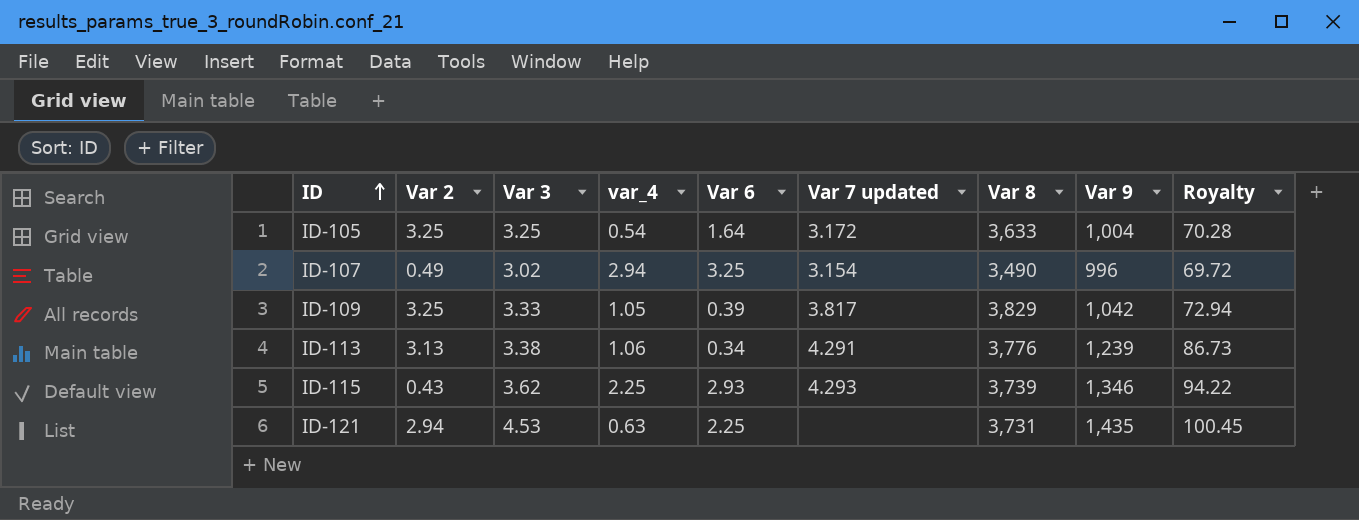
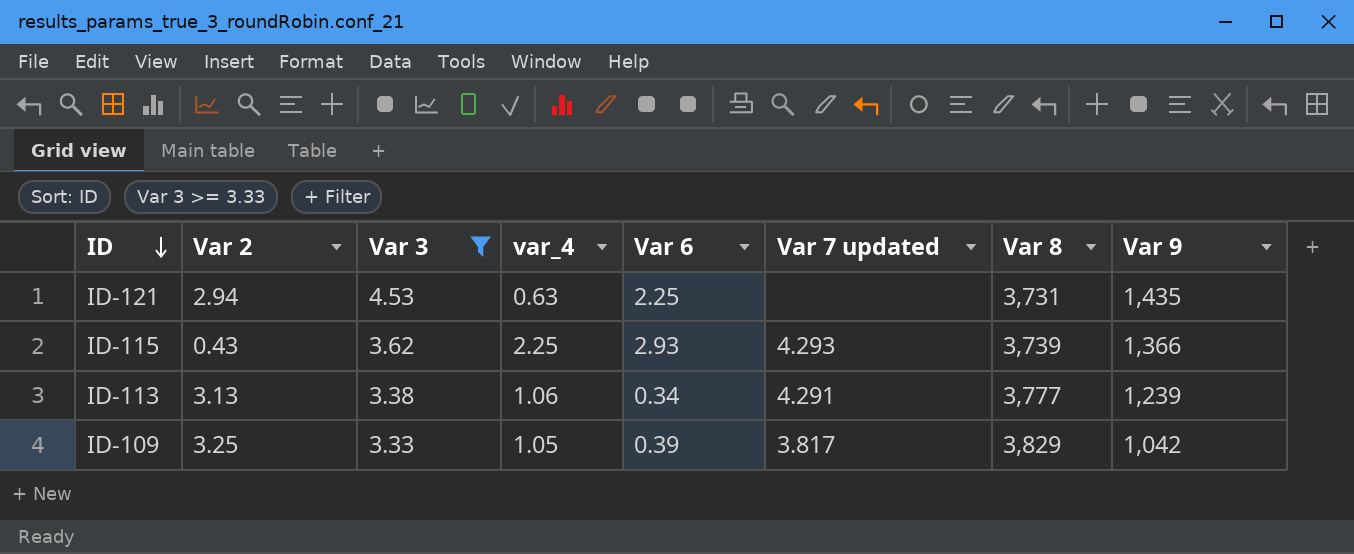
filter: none -> Var 3 >= 3.33
row order: ID ascending -> ID descending
column Royalty | formula: [Var 9] * 0.07 -> none
ID-115 | Var 9: 1,346 -> 1,366
ID-113 | Var 8: 3,776 -> 3,777

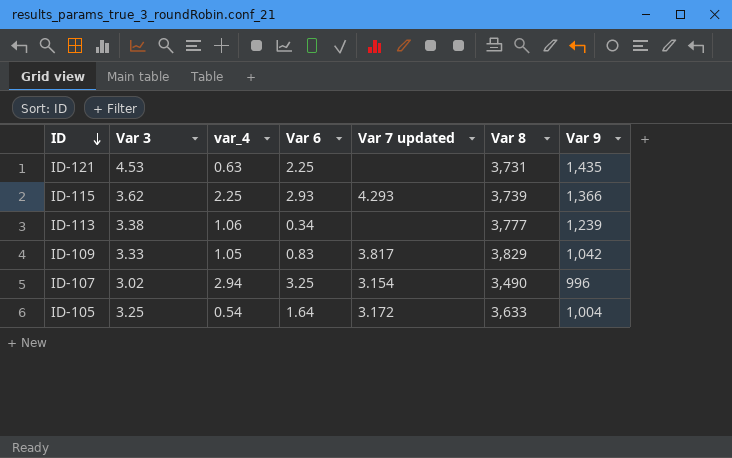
filter: Var 3 >= 3.33 -> none
column Var 2 | position: 2 -> none
ID-113 | Var 7 updated: 4.291 -> none
ID-109 | Var 6: 0.39 -> 0.83

